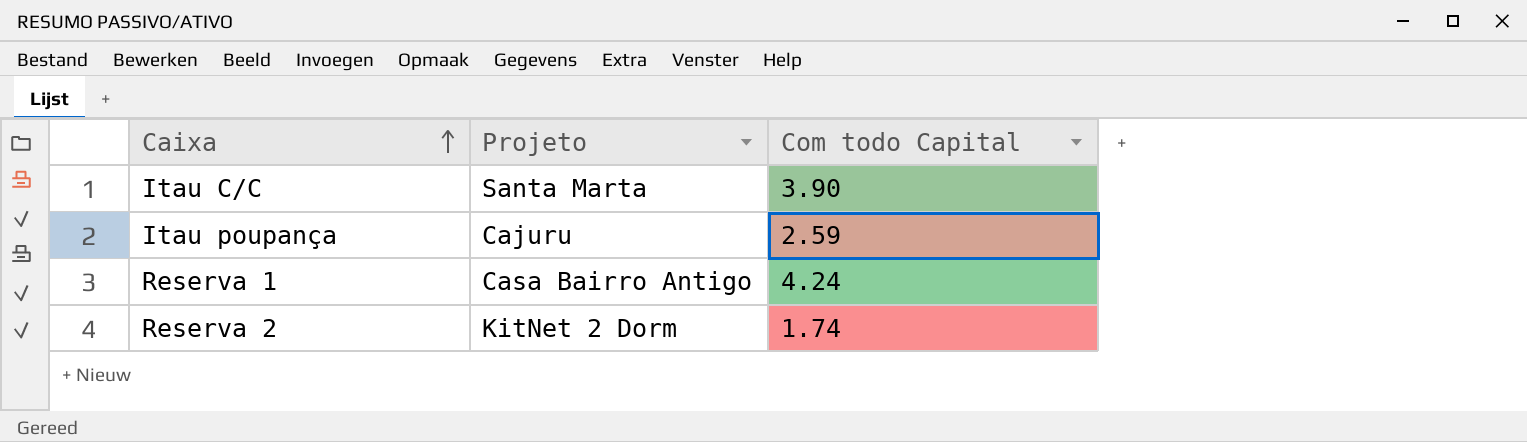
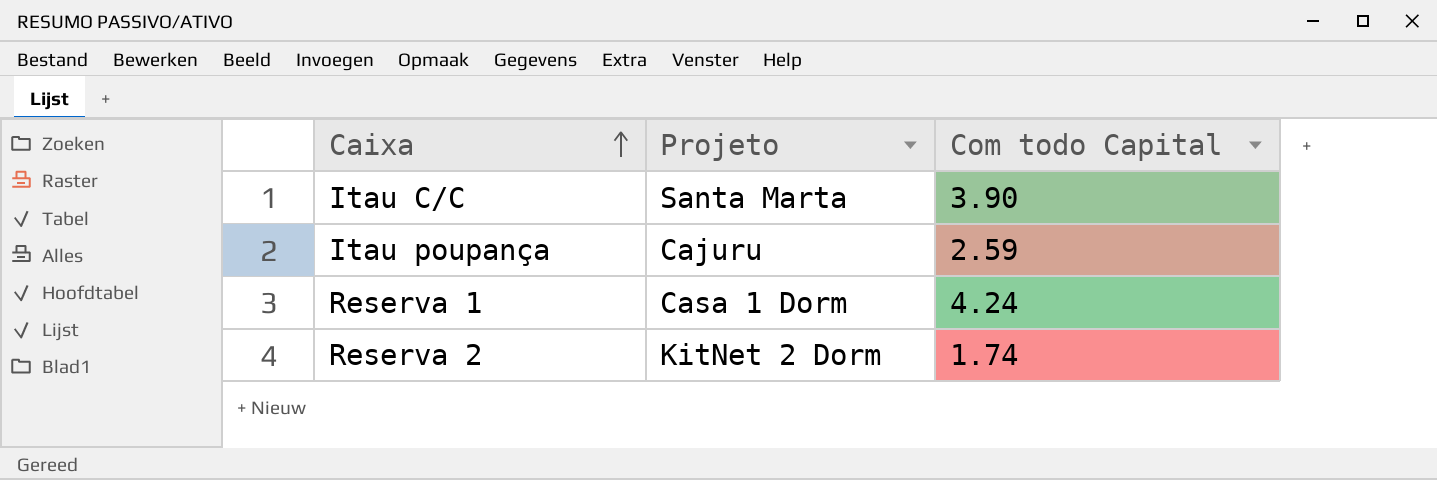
Reserva 1 | Projeto: Casa Bairro Antigo -> Casa 1 Dorm

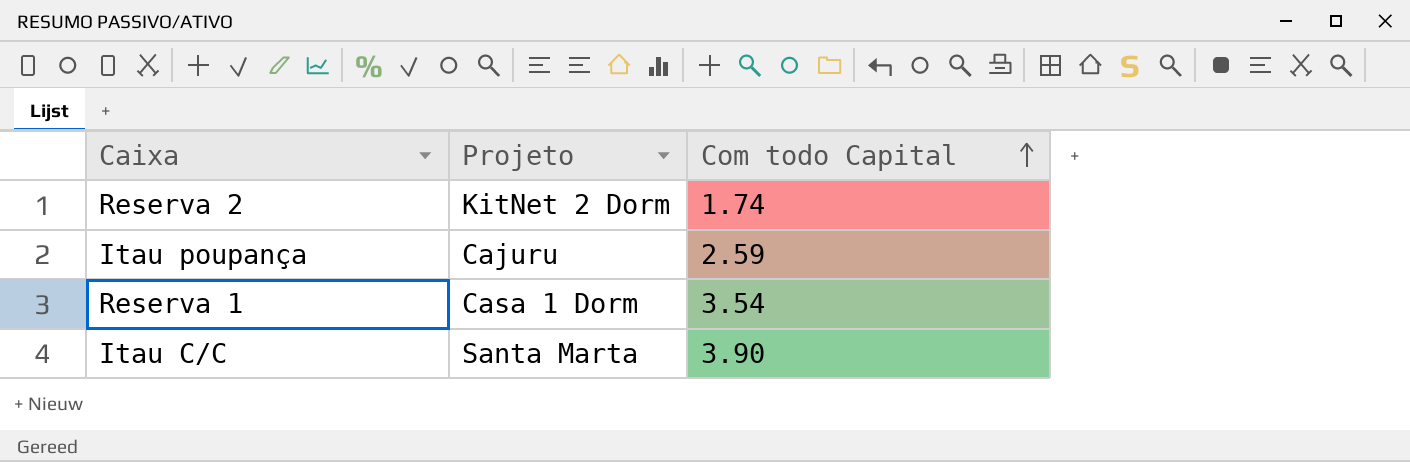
row order: Caixa ascending -> Com todo Capital ascending
Reserva 1 | Com todo Capital: 4.24 -> 3.54

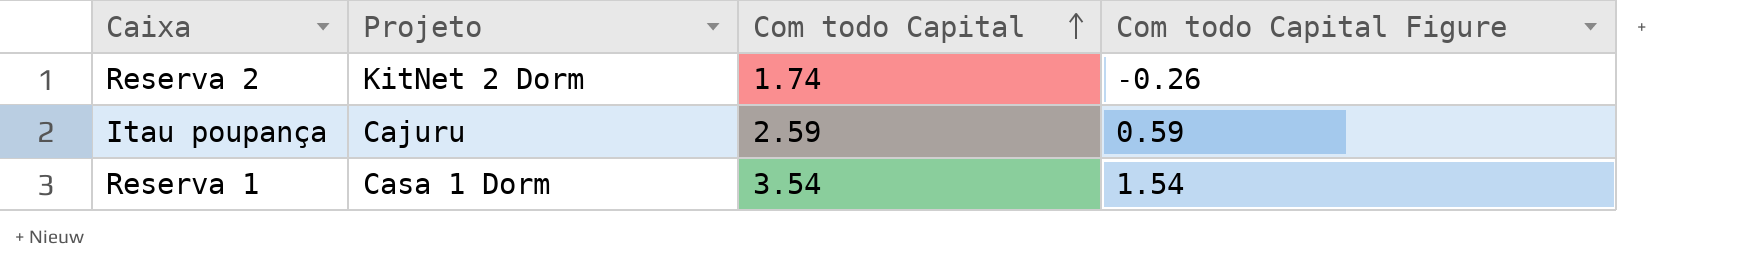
column Com todo Capital Figure | formula: none -> [Com todo Capital] - 2
row Itau C/C: Santa Marta | 3.90 -> none

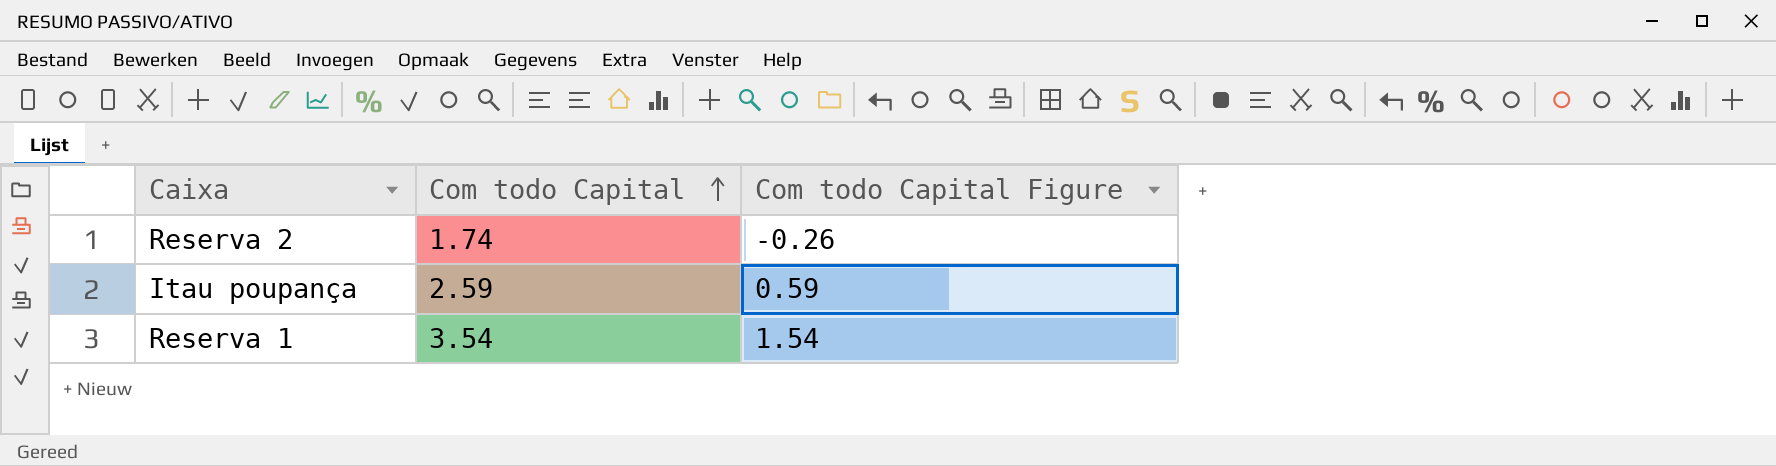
column Projeto | position: 2 -> none

